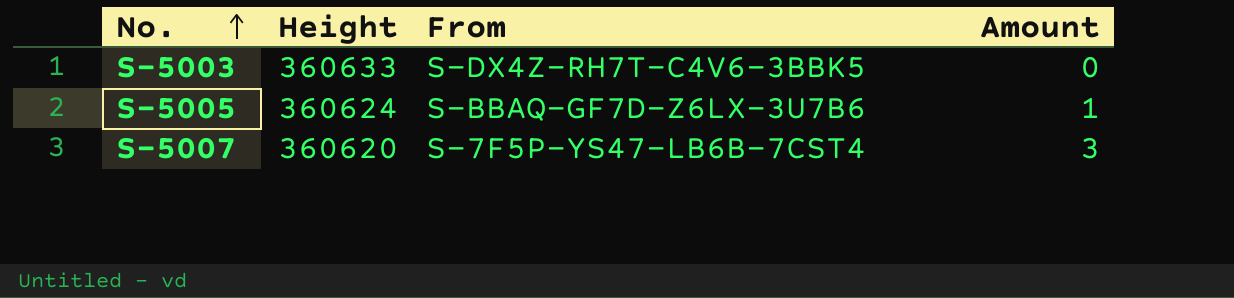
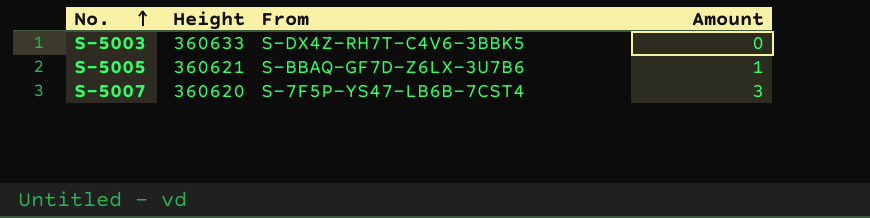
S-5005 | Height: 360624 -> 360621

